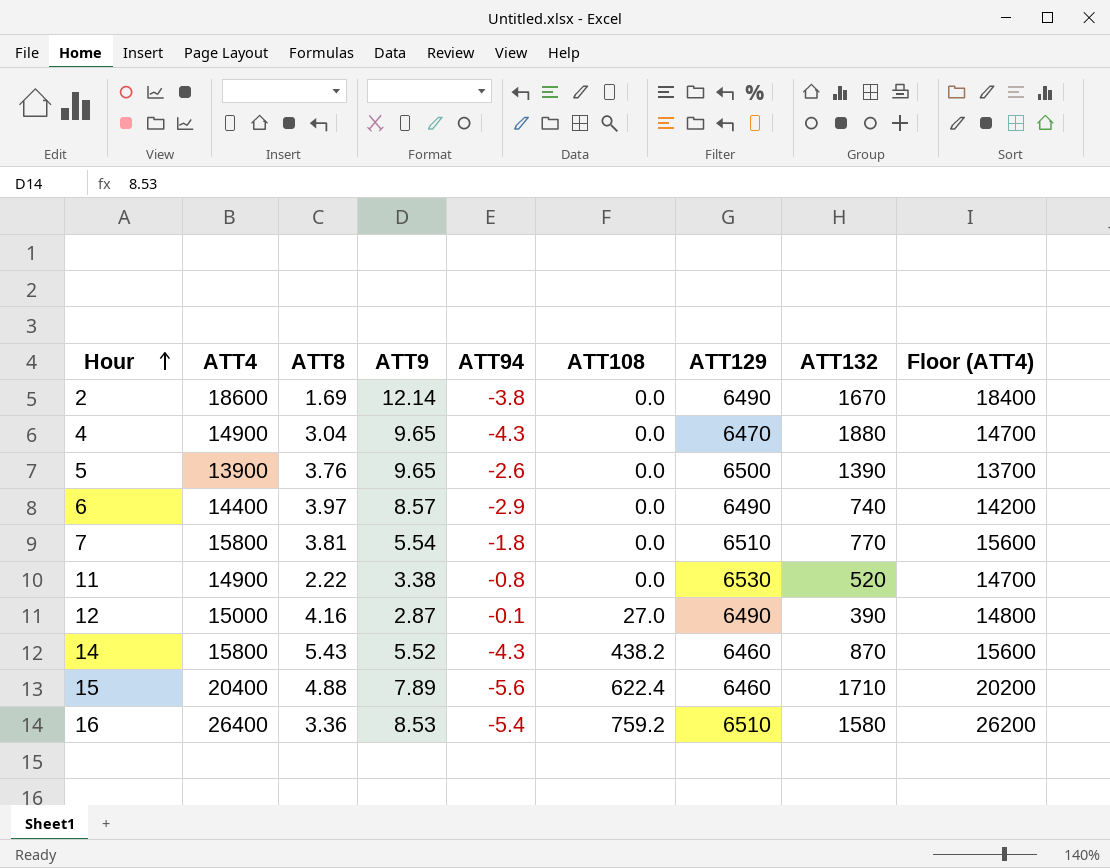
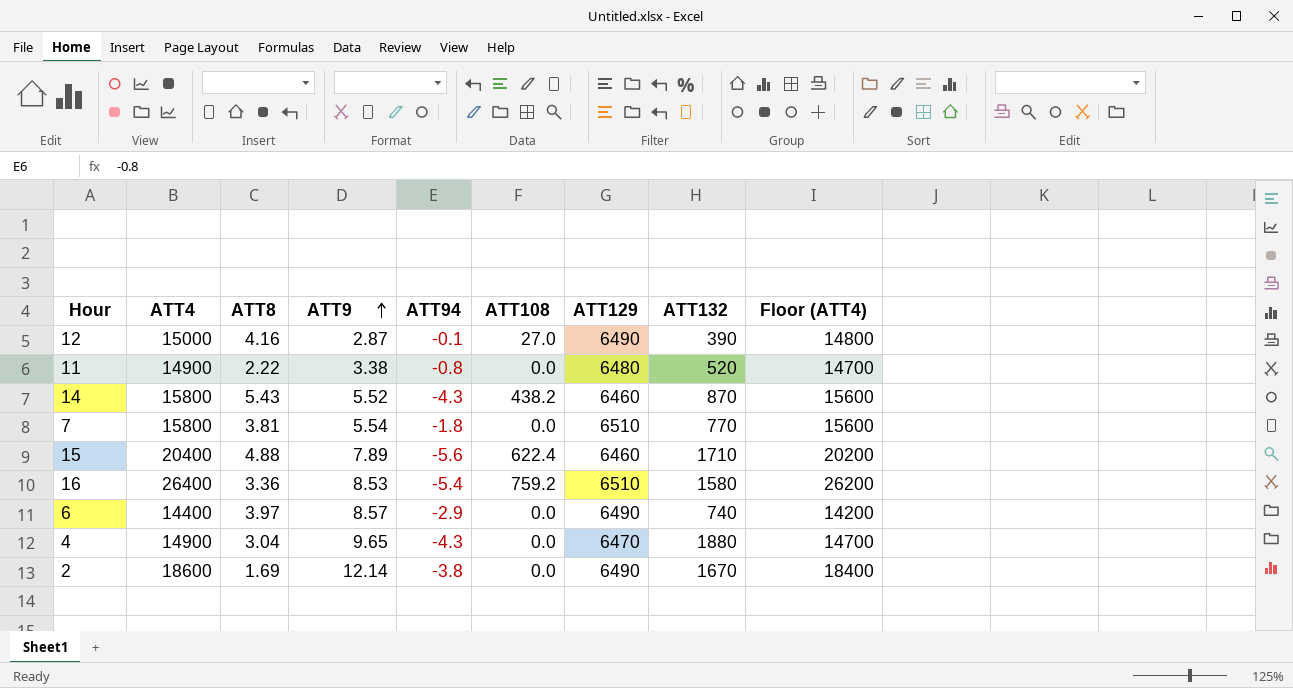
row order: Hour ascending -> ATT9 ascending
row 5: 13900 | 3.76 | 9.65 | -2.6 | 0.0 | 6500 | 1390 | 13700 -> none
11 | ATT129: 6530 -> 6480

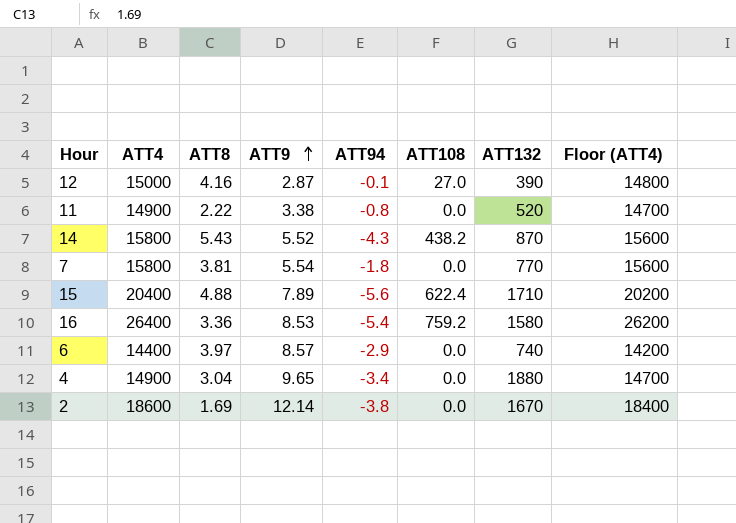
column ATT129 | position: 7 -> none
4 | ATT94: -4.3 -> -3.4

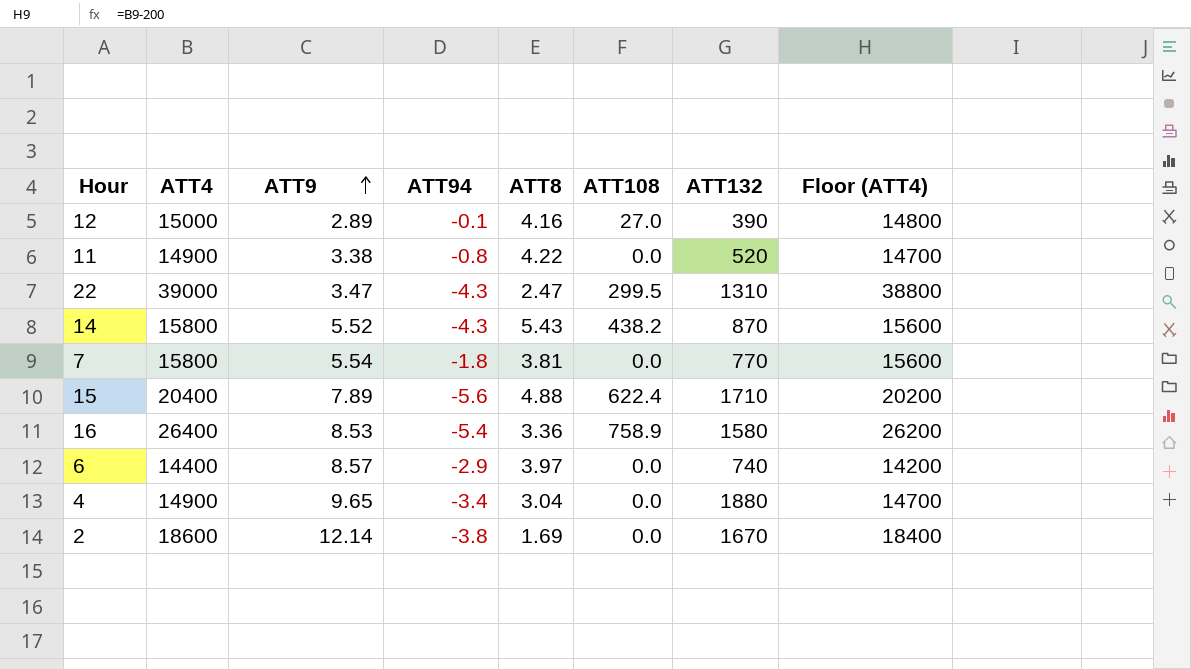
column ATT8 | position: 3 -> 5
12 | ATT9: 2.87 -> 2.89
11 | ATT8: 2.22 -> 4.22
row 22: none -> 39000 | 3.47 | -4.3 | 2.47 | 299.5 | 1310 | 38800
16 | ATT108: 759.2 -> 758.9

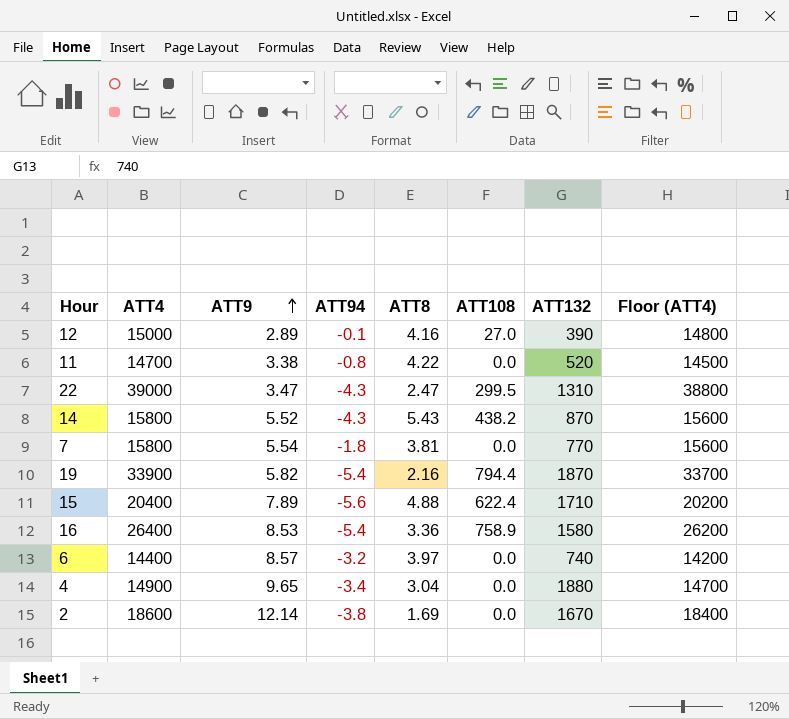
11 | ATT4: 14900 -> 14700
11 | Floor (ATT4): 14700 -> 14500
row 19: none -> 33900 | 5.82 | -5.4 | 2.16 | 794.4 | 1870 | 33700
6 | ATT94: -2.9 -> -3.2

